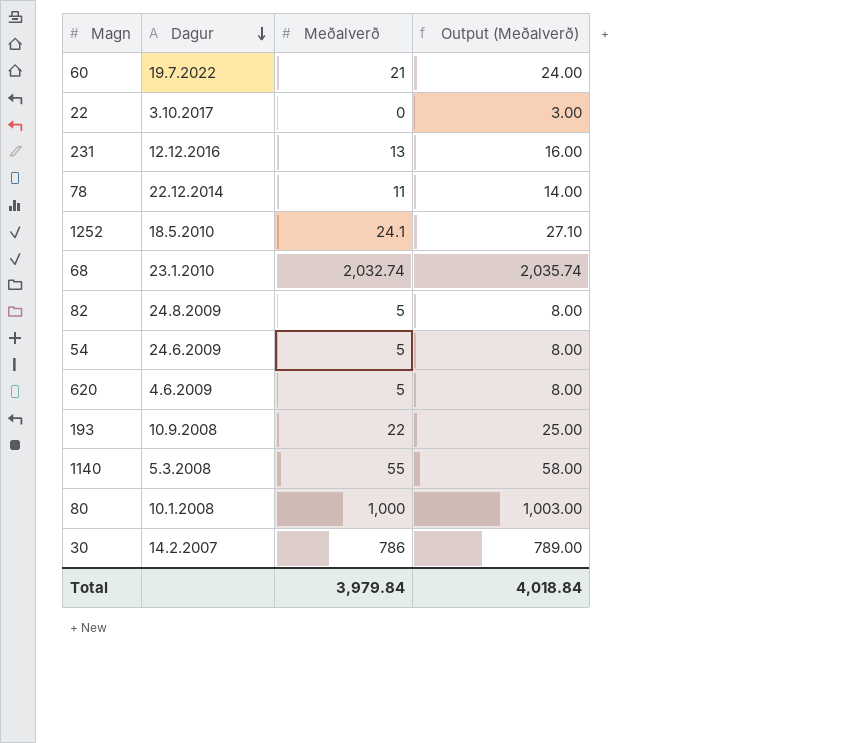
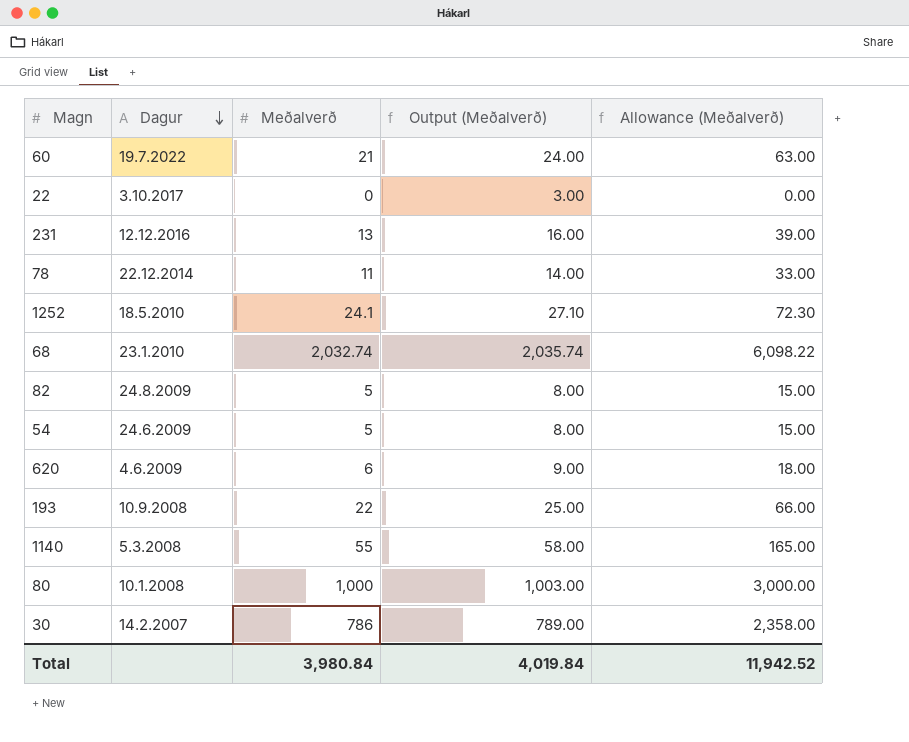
column Allowance (Meðalverð) | formula: none -> [Meðalverð] * 3
620 | Meðalverð: 5 -> 6
620 | Output (Meðalverð): 8.00 -> 9.00
Total | Meðalverð: 3,979.84 -> 3,980.84
Total | Output (Meðalverð): 4,018.84 -> 4,019.84

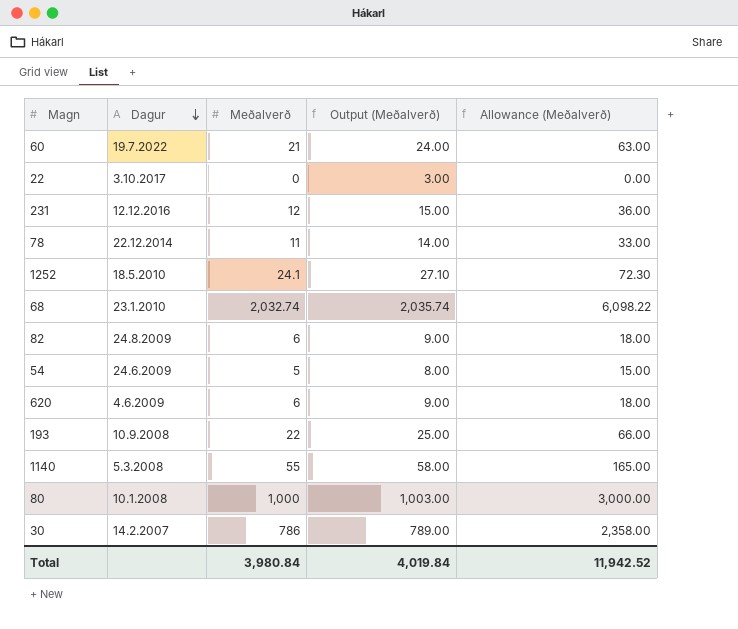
231 | Meðalverð: 13 -> 12
231 | Output (Meðalverð): 16.00 -> 15.00
231 | Allowance (Meðalverð): 39.00 -> 36.00
82 | Meðalverð: 5 -> 6
82 | Output (Meðalverð): 8.00 -> 9.00
82 | Allowance (Meðalverð): 15.00 -> 18.00

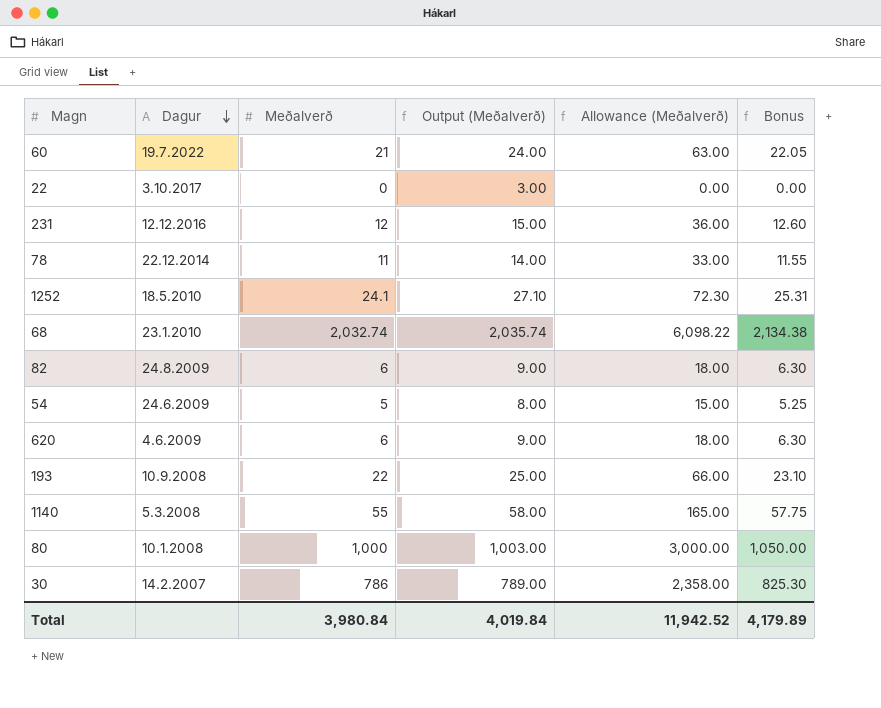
column Bonus | formula: none -> [Meðalverð] * 1.05

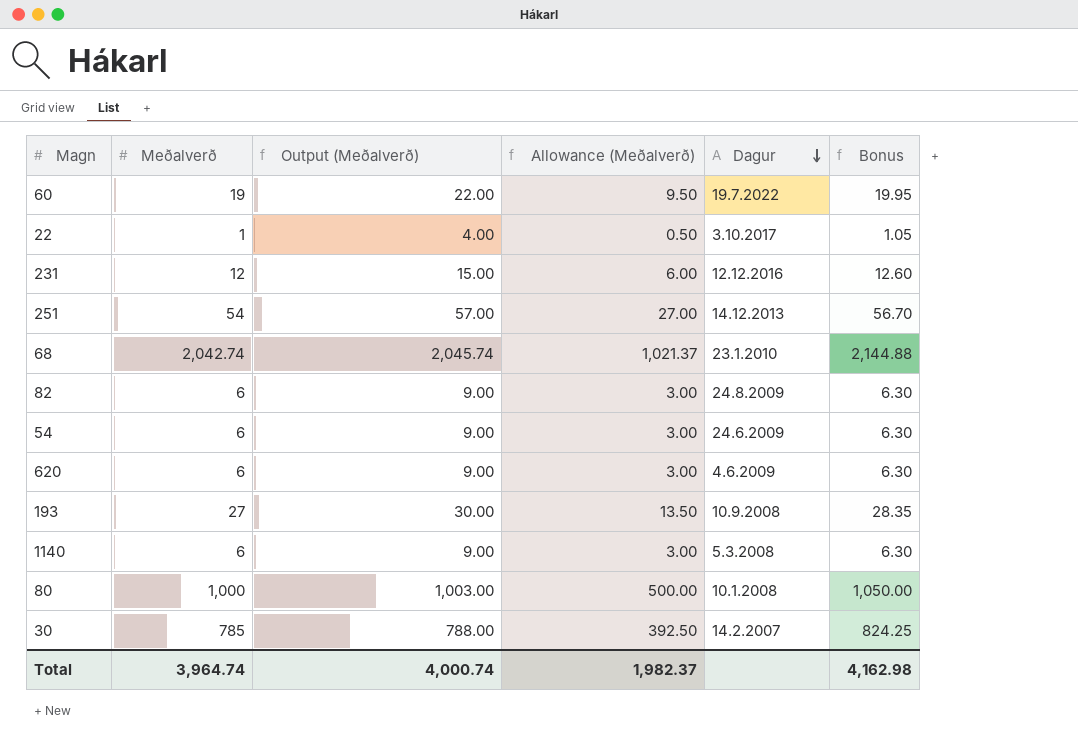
column Allowance (Meðalverð) | formula: [Meðalverð] * 3 -> [Meðalverð] * 0.5
column Dagur | position: 2 -> 5
row 78: 22.12.2014 | 11 | 14.00 | 33.00 | 11.55 -> none
row 1252: 18.5.2010 | 24.1 | 27.10 | 72.30 | 25.31 -> none
60 | Meðalverð: 21 -> 19
60 | Output (Meðalverð): 24.00 -> 22.00
60 | Bonus: 22.05 -> 19.95
22 | Meðalverð: 0 -> 1
22 | Output (Meðalverð): 3.00 -> 4.00
22 | Bonus: 0.00 -> 1.05
row 251: none -> 54 | 57.00 | 27.00 | 14.12.2013 | 56.70
68 | Meðalverð: 2,032.74 -> 2,042.74
68 | Output (Meðalverð): 2,035.74 -> 2,045.74
68 | Bonus: 2,134.38 -> 2,144.88
54 | Meðalverð: 5 -> 6
54 | Output (Meðalverð): 8.00 -> 9.00
54 | Bonus: 5.25 -> 6.30
193 | Meðalverð: 22 -> 27
193 | Output (Meðalverð): 25.00 -> 30.00
193 | Bonus: 23.10 -> 28.35
1140 | Meðalverð: 55 -> 6
1140 | Output (Meðalverð): 58.00 -> 9.00
1140 | Bonus: 57.75 -> 6.30
30 | Meðalverð: 786 -> 785
30 | Output (Meðalverð): 789.00 -> 788.00
30 | Bonus: 825.30 -> 824.25
Total | Meðalverð: 3,980.84 -> 3,964.74
Total | Output (Meðalverð): 4,019.84 -> 4,000.74
Total | Allowance (Meðalverð): 11,942.52 -> 1,982.37
Total | Bonus: 4,179.89 -> 4,162.98

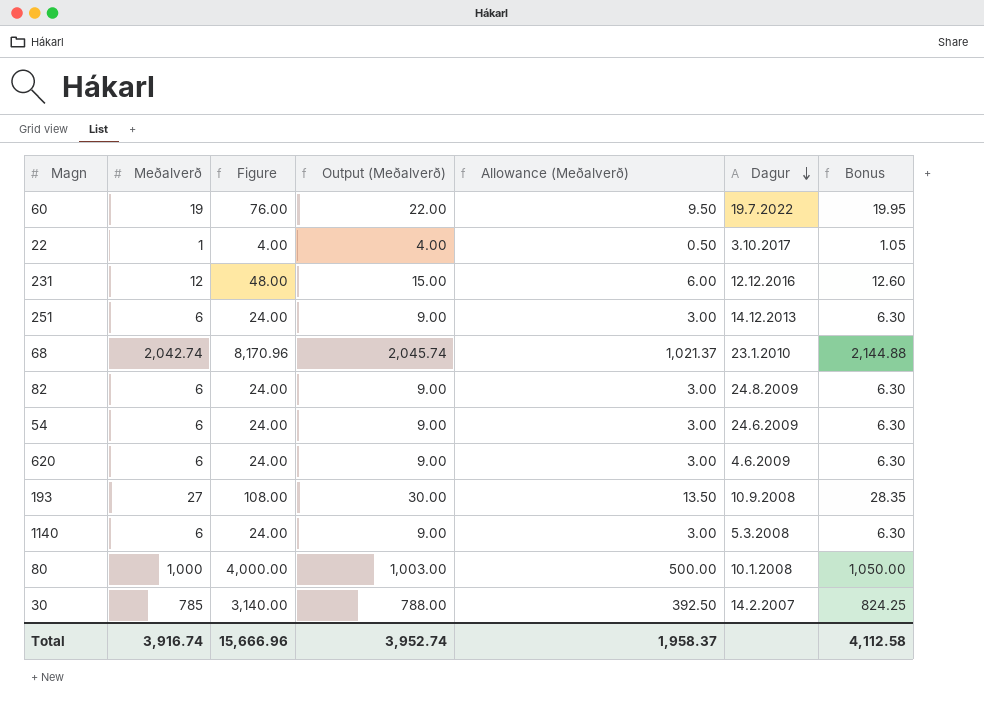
column Figure | formula: none -> [Meðalverð] * 4
251 | Meðalverð: 54 -> 6
251 | Output (Meðalverð): 57.00 -> 9.00
251 | Allowance (Meðalverð): 27.00 -> 3.00
251 | Bonus: 56.70 -> 6.30
Total | Meðalverð: 3,964.74 -> 3,916.74
Total | Output (Meðalverð): 4,000.74 -> 3,952.74
Total | Allowance (Meðalverð): 1,982.37 -> 1,958.37
Total | Bonus: 4,162.98 -> 4,112.58

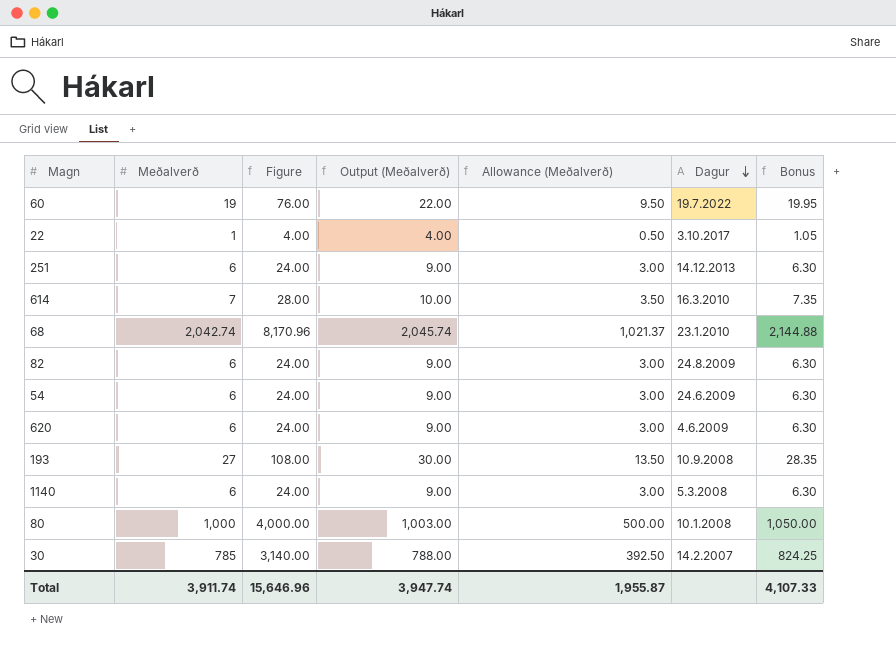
row 231: 12 | 48.00 | 15.00 | 6.00 | 12.12.2016 | 12.60 -> none
row 614: none -> 7 | 28.00 | 10.00 | 3.50 | 16.3.2010 | 7.35
Total | Meðalverð: 3,916.74 -> 3,911.74
Total | Figure: 15,666.96 -> 15,646.96
Total | Output (Meðalverð): 3,952.74 -> 3,947.74
Total | Allowance (Meðalverð): 1,958.37 -> 1,955.87
Total | Bonus: 4,112.58 -> 4,107.33

